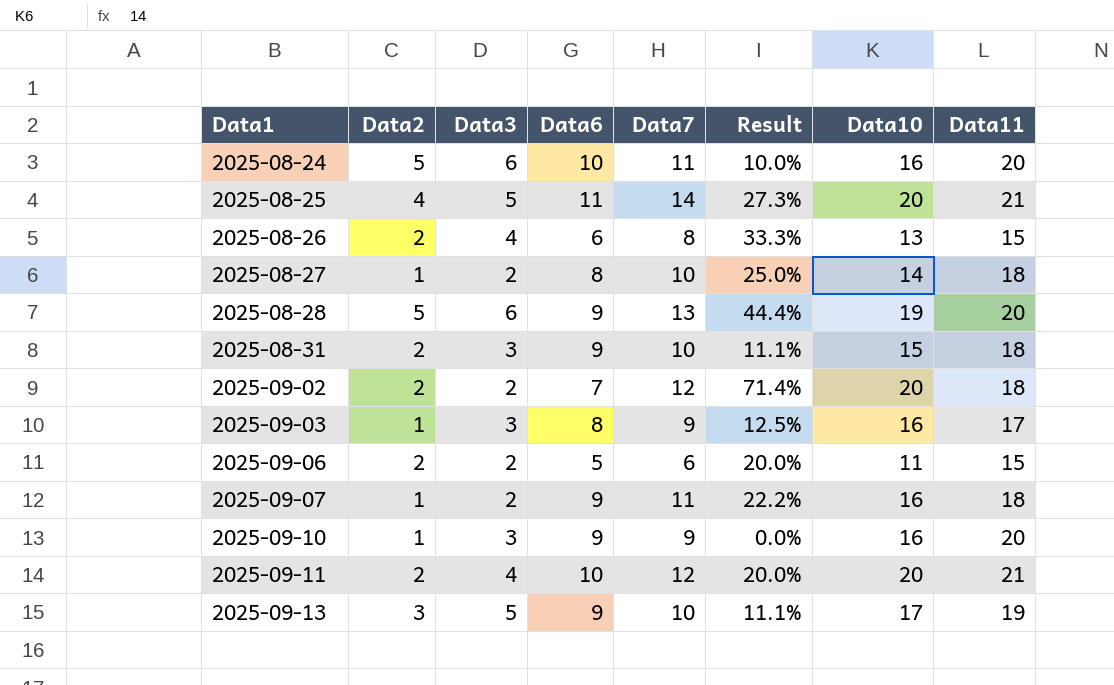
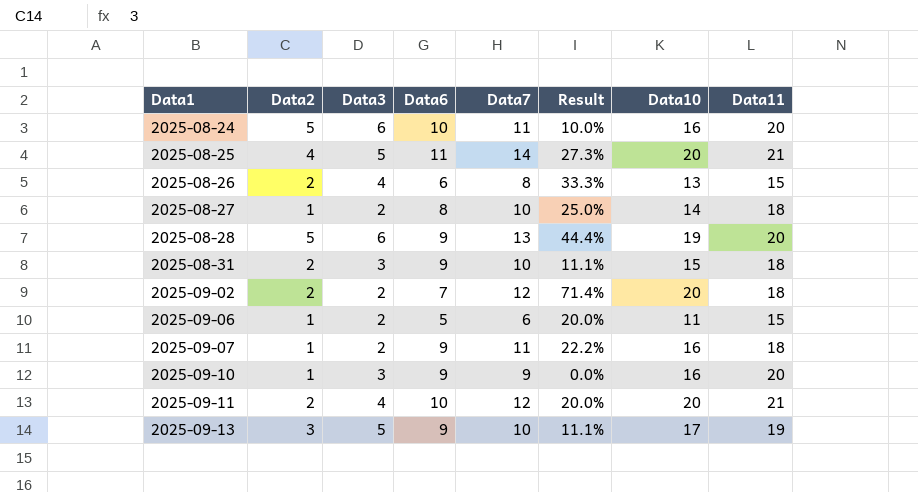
row 2025-09-03: 1 | 3 | 8 | 9 | 12.5% | 16 | 17 -> none
2025-09-06 | Data2: 2 -> 1

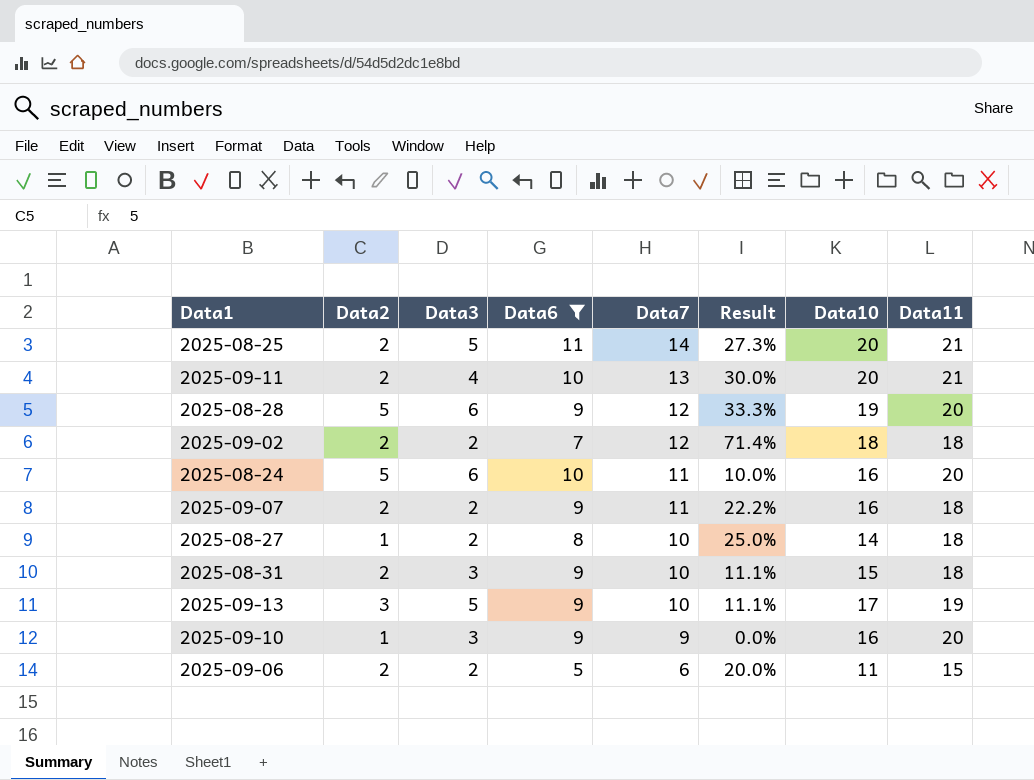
filter: none -> Data6 != 6
row order: Data1 ascending -> Data7 descending
2025-08-25 | Data2: 4 -> 2
2025-09-11 | Data7: 12 -> 13
2025-09-11 | Result: 20.0% -> 30.0%
2025-08-28 | Data7: 13 -> 12
2025-08-28 | Result: 44.4% -> 33.3%
2025-09-02 | Data10: 20 -> 18
2025-09-07 | Data2: 1 -> 2
2025-09-06 | Data2: 1 -> 2

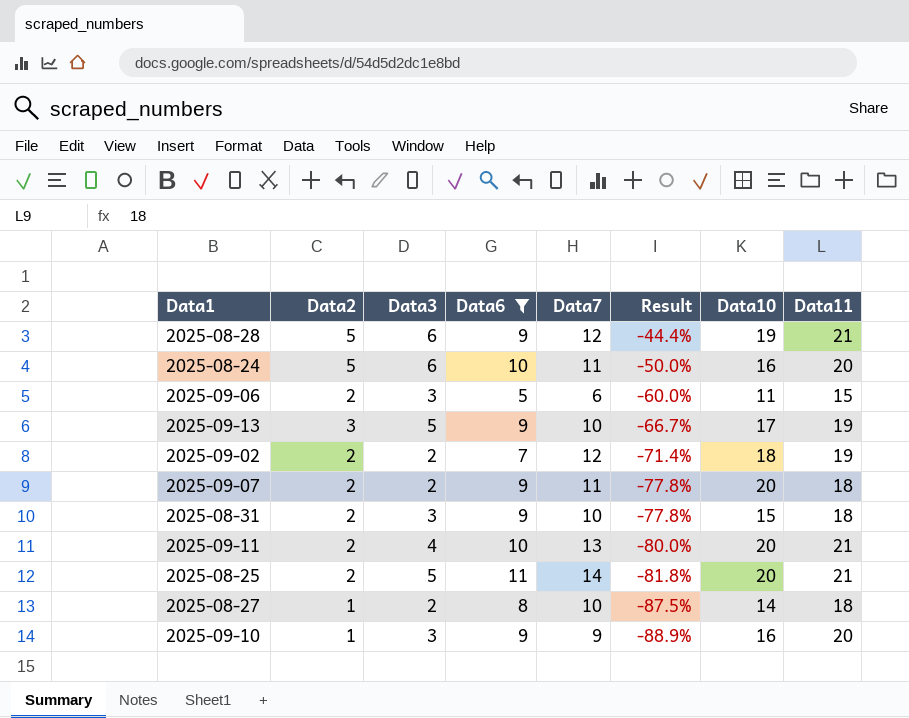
row order: Data7 descending -> Result descending
column Result | formula: ([Data7] - [Data6]) / [Data6] -> ([Data2] - [Data6]) / [Data6]
2025-08-28 | Data11: 20 -> 21
2025-09-06 | Data3: 2 -> 3
2025-09-02 | Data11: 18 -> 19
2025-09-07 | Data10: 16 -> 20

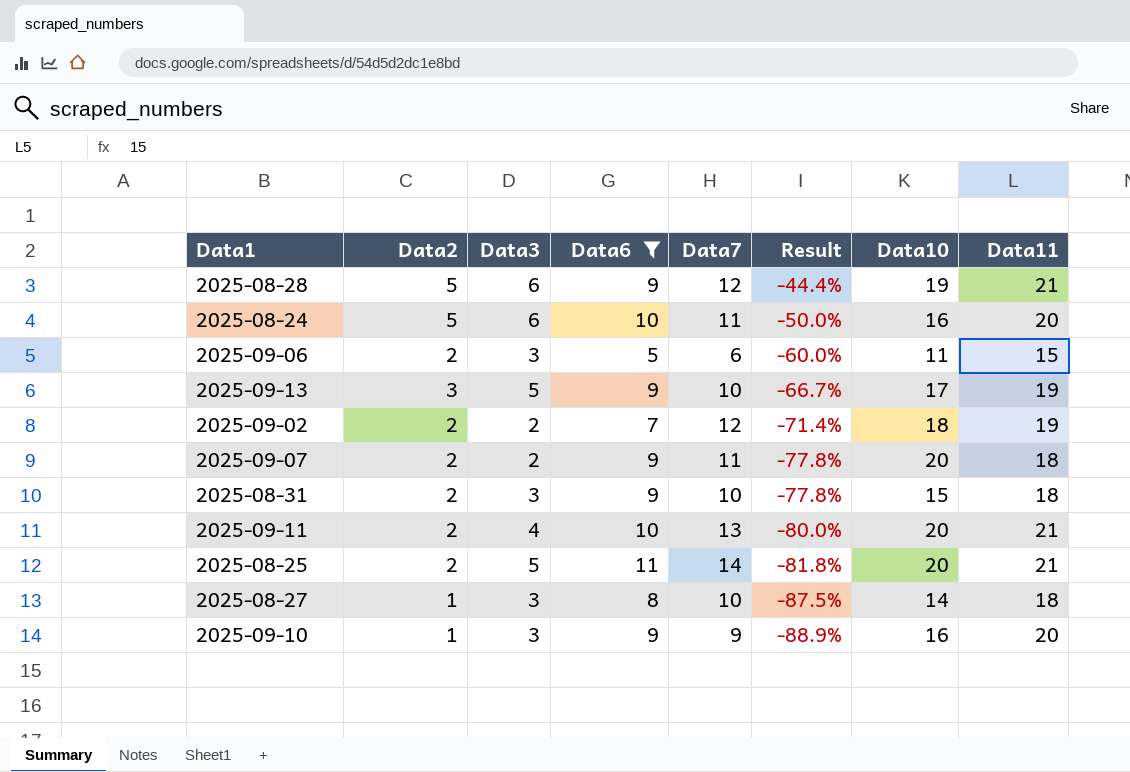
2025-08-27 | Data3: 2 -> 3

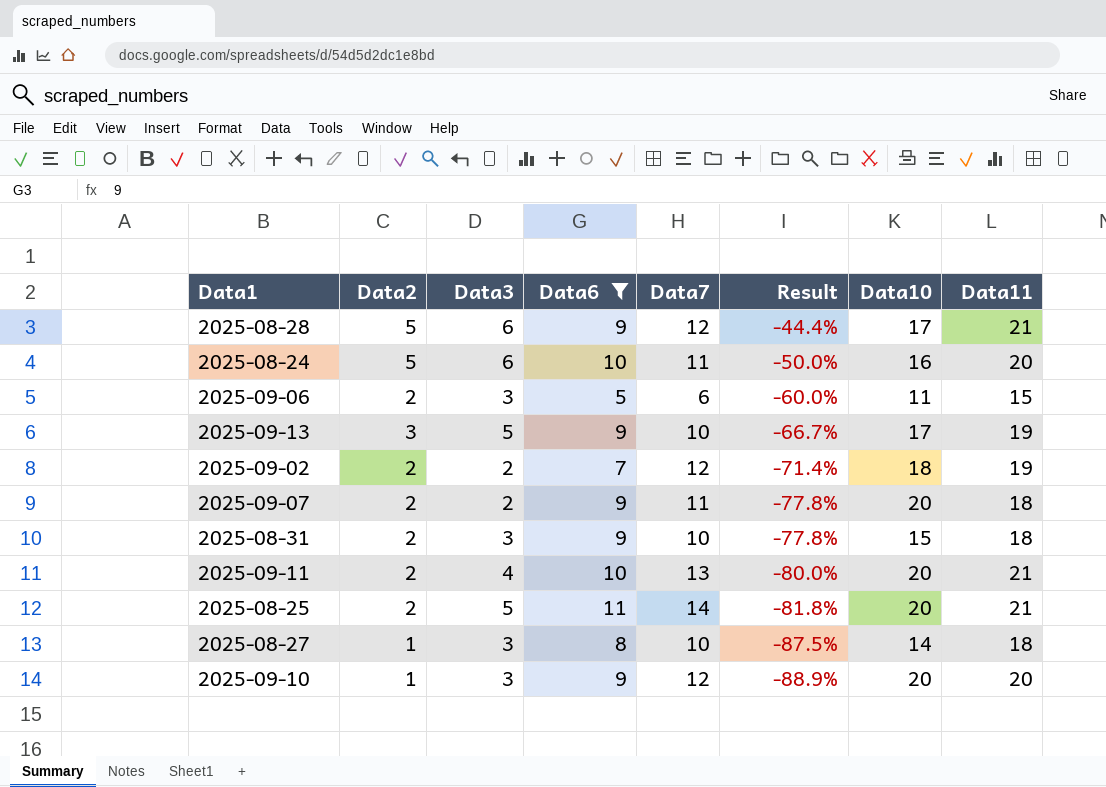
2025-08-28 | Data10: 19 -> 17
2025-09-10 | Data7: 9 -> 12
2025-09-10 | Data10: 16 -> 20

